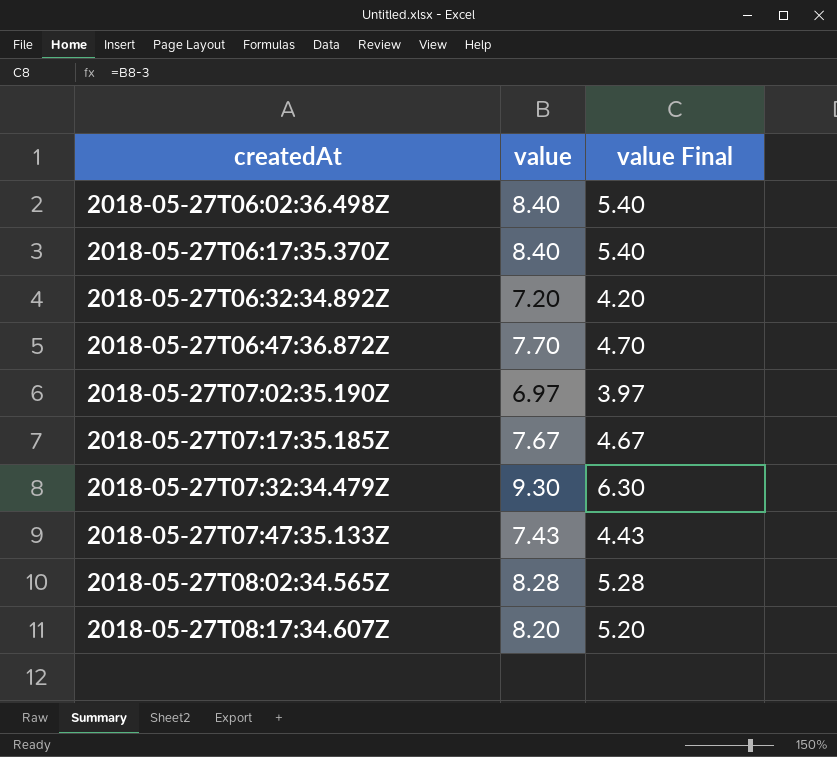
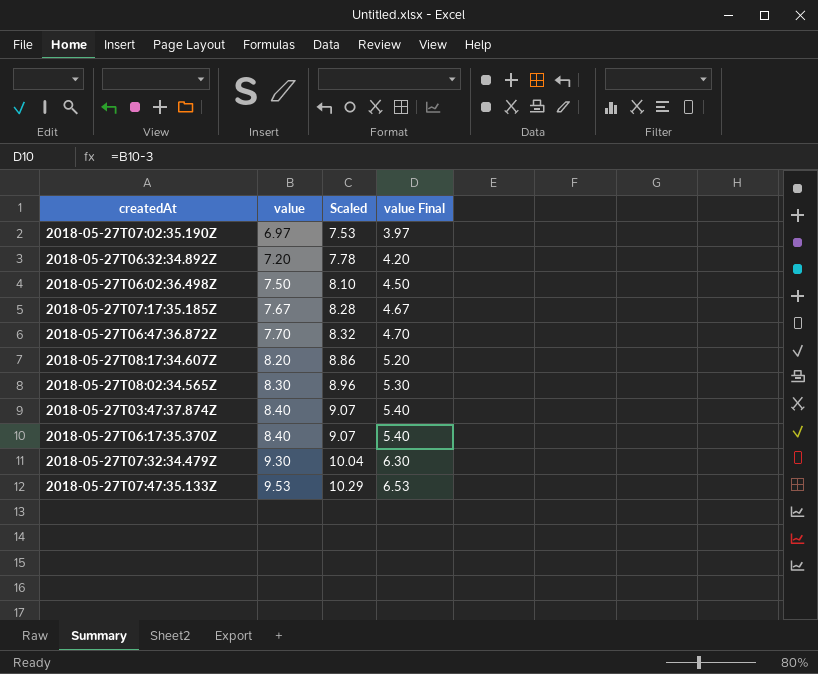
row order: createdAt ascending -> value ascending
column Scaled | formula: none -> [value] * 1.08
2018-05-27T06:02:36.498Z | value: 8.40 -> 7.50
2018-05-27T06:02:36.498Z | value Final: 5.40 -> 4.50
2018-05-27T08:02:34.565Z | value: 8.28 -> 8.30
2018-05-27T08:02:34.565Z | value Final: 5.28 -> 5.30
row 2018-05-27T03:47:37.874Z: none -> 8.40 | 9.07 | 5.40
2018-05-27T07:47:35.133Z | value: 7.43 -> 9.53
2018-05-27T07:47:35.133Z | value Final: 4.43 -> 6.53

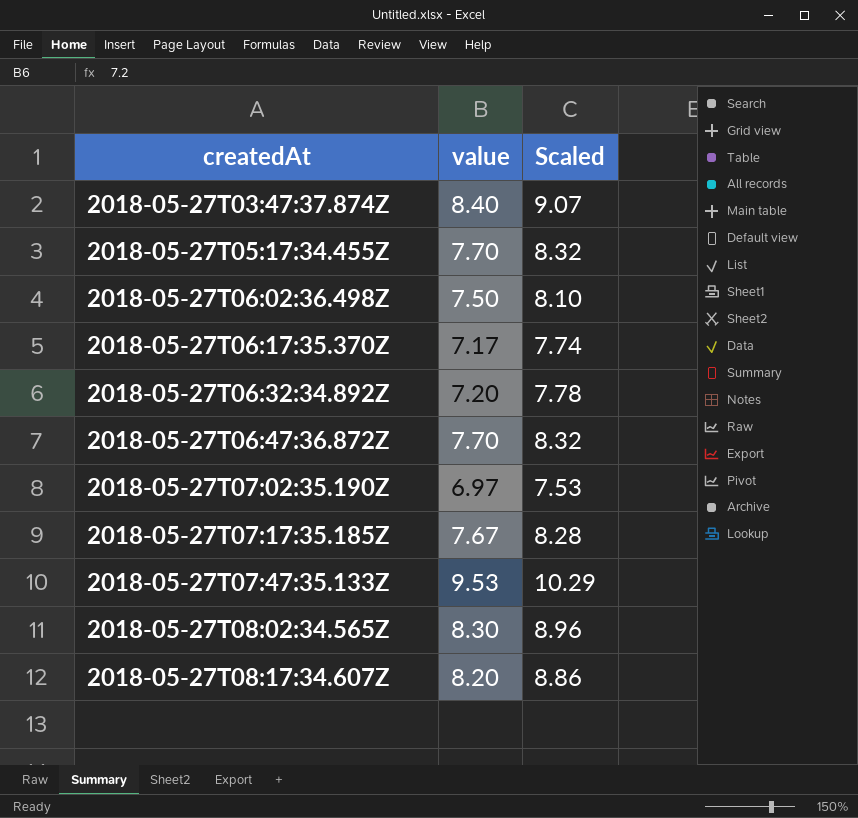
row order: value ascending -> createdAt ascending
column value Final | formula: [value] - 3 -> none
row 2018-05-27T07:32:34.479Z: 9.30 | 10.04 | 6.30 -> none
row 2018-05-27T05:17:34.455Z: none -> 7.70 | 8.32
2018-05-27T06:17:35.370Z | value: 8.40 -> 7.17
2018-05-27T06:17:35.370Z | Scaled: 9.07 -> 7.74

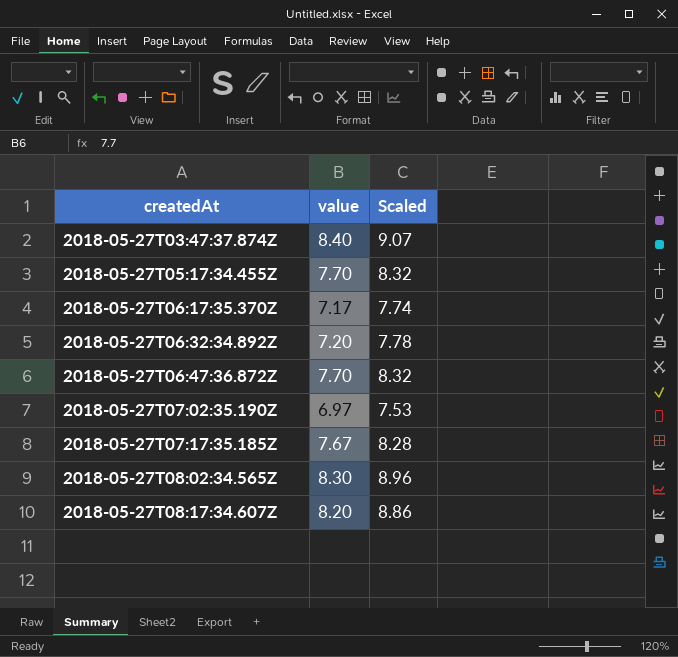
row 2018-05-27T06:02:36.498Z: 7.50 | 8.10 -> none
row 2018-05-27T07:47:35.133Z: 9.53 | 10.29 -> none

